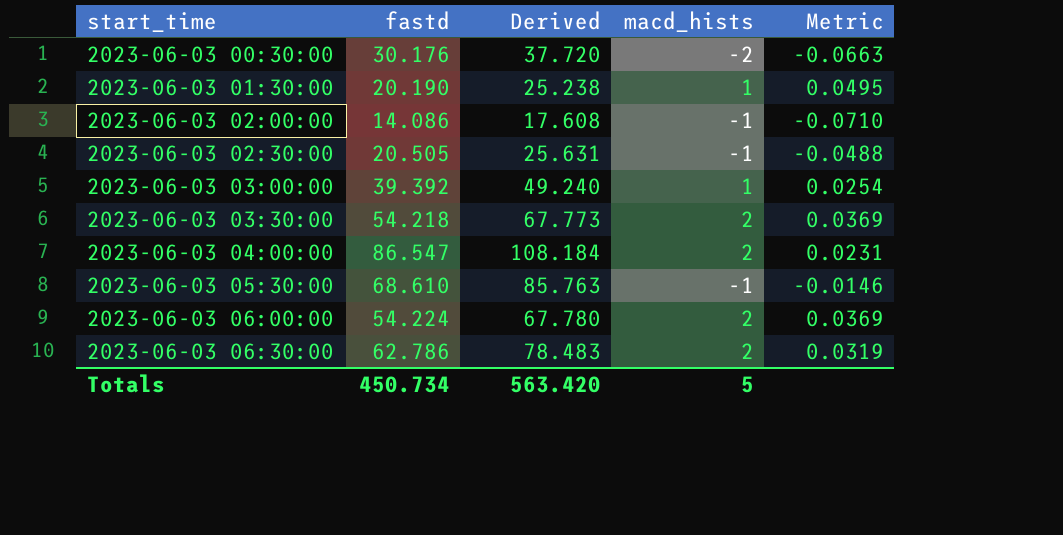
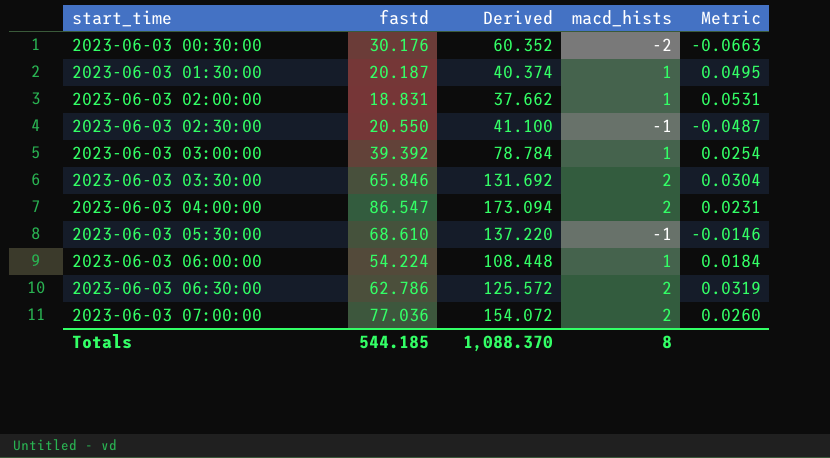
column Derived | formula: [fastd] * 1.25 -> [fastd] * 2
2023-06-03 01:30:00 | fastd: 20.190 -> 20.187
2023-06-03 02:00:00 | fastd: 14.086 -> 18.831
2023-06-03 02:00:00 | macd_hists: -1 -> 1
2023-06-03 02:00:00 | Metric: -0.0710 -> 0.0531
2023-06-03 02:30:00 | fastd: 20.505 -> 20.550
2023-06-03 02:30:00 | Metric: -0.0488 -> -0.0487
2023-06-03 03:30:00 | fastd: 54.218 -> 65.846
2023-06-03 03:30:00 | Metric: 0.0369 -> 0.0304
2023-06-03 06:00:00 | macd_hists: 2 -> 1
2023-06-03 06:00:00 | Metric: 0.0369 -> 0.0184
row 2023-06-03 07:00:00: none -> 77.036 | 154.072 | 2 | 0.0260
Totals | fastd: 450.734 -> 544.185
Totals | Derived: 563.420 -> 1,088.370
Totals | macd_hists: 5 -> 8

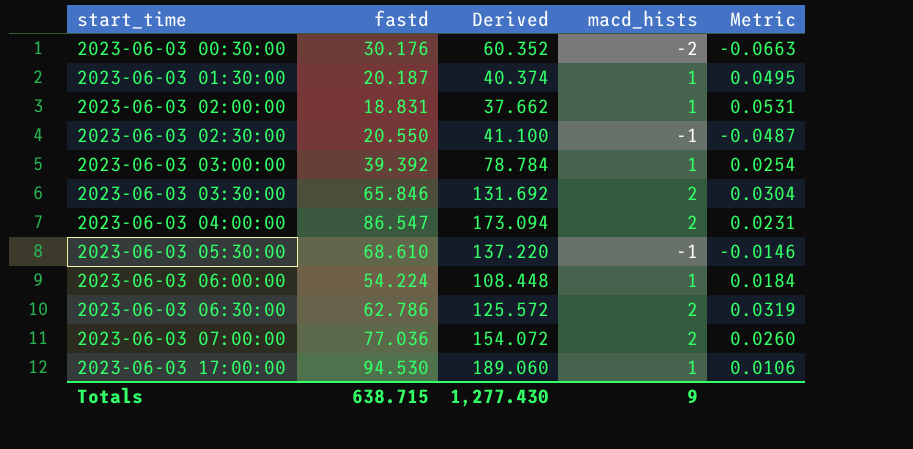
row 2023-06-03 17:00:00: none -> 94.530 | 189.060 | 1 | 0.0106
Totals | fastd: 544.185 -> 638.715
Totals | Derived: 1,088.370 -> 1,277.430
Totals | macd_hists: 8 -> 9

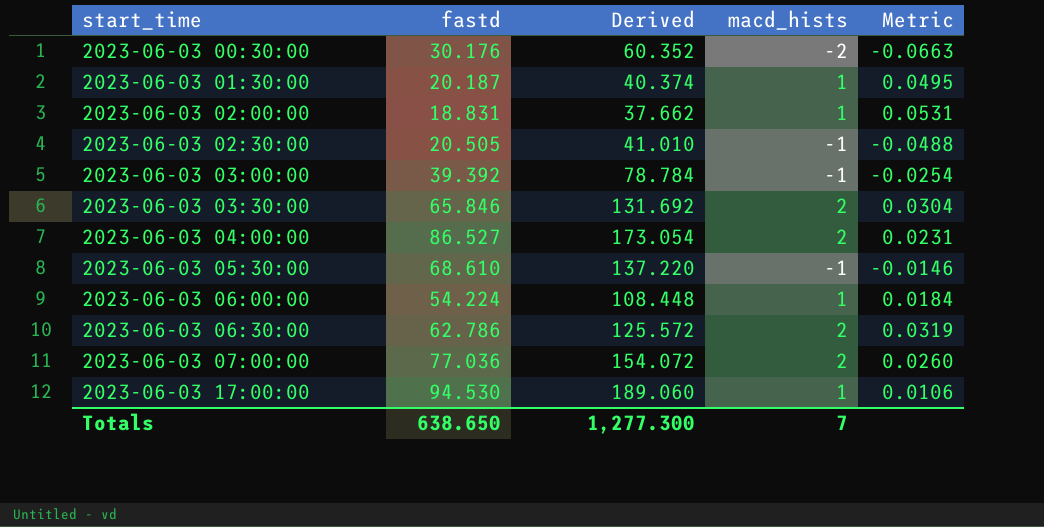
2023-06-03 02:30:00 | fastd: 20.550 -> 20.505
2023-06-03 02:30:00 | Derived: 41.100 -> 41.010
2023-06-03 02:30:00 | Metric: -0.0487 -> -0.0488
2023-06-03 03:00:00 | macd_hists: 1 -> -1
2023-06-03 03:00:00 | Metric: 0.0254 -> -0.0254
2023-06-03 04:00:00 | fastd: 86.547 -> 86.527
2023-06-03 04:00:00 | Derived: 173.094 -> 173.054
Totals | fastd: 638.715 -> 638.650
Totals | Derived: 1,277.430 -> 1,277.300
Totals | macd_hists: 9 -> 7

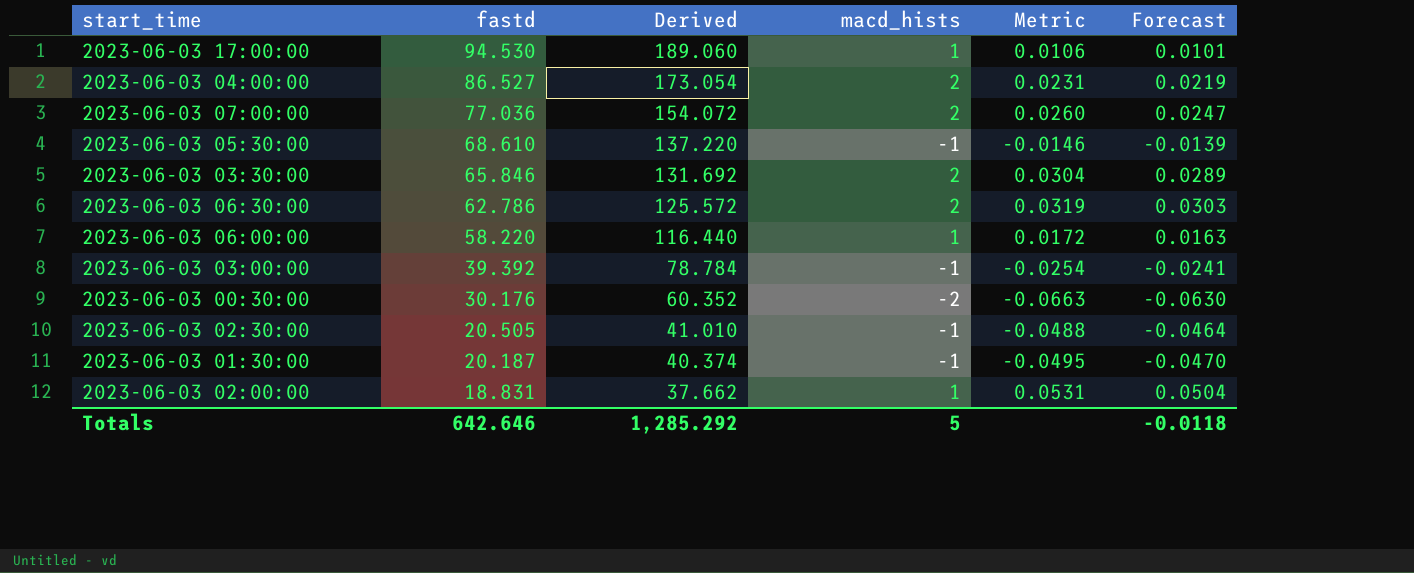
row order: start_time ascending -> fastd descending
column Forecast | formula: none -> [Metric] * 0.95
2023-06-03 06:00:00 | fastd: 54.224 -> 58.220
2023-06-03 06:00:00 | Derived: 108.448 -> 116.440
2023-06-03 06:00:00 | Metric: 0.0184 -> 0.0172
2023-06-03 01:30:00 | macd_hists: 1 -> -1
2023-06-03 01:30:00 | Metric: 0.0495 -> -0.0495
Totals | fastd: 638.650 -> 642.646
Totals | Derived: 1,277.300 -> 1,285.292
Totals | macd_hists: 7 -> 5

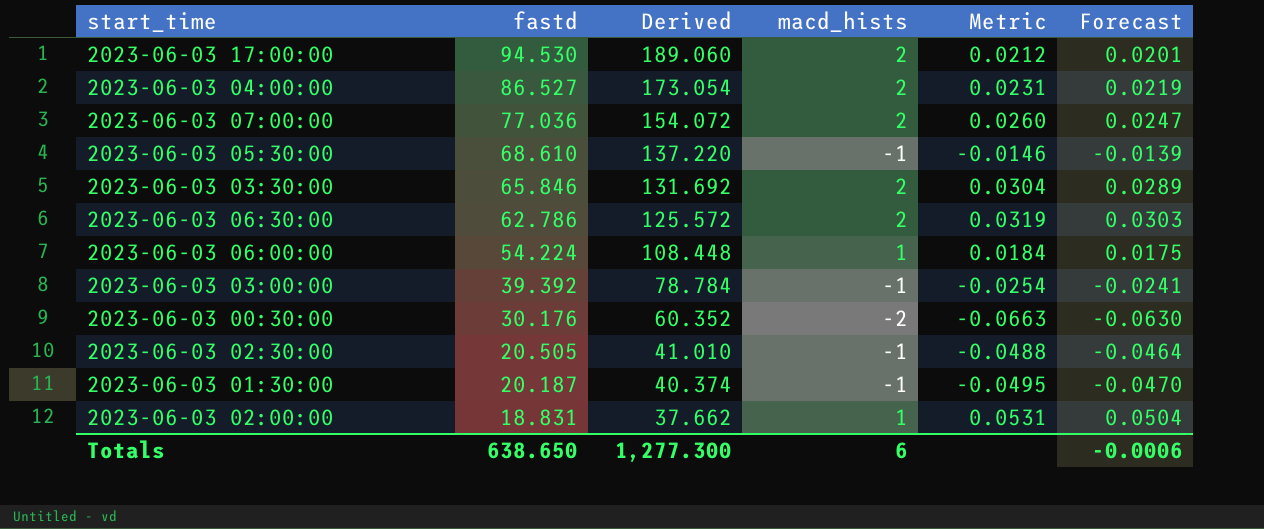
2023-06-03 17:00:00 | macd_hists: 1 -> 2
2023-06-03 17:00:00 | Metric: 0.0106 -> 0.0212
2023-06-03 17:00:00 | Forecast: 0.0101 -> 0.0201
2023-06-03 06:00:00 | fastd: 58.220 -> 54.224
2023-06-03 06:00:00 | Derived: 116.440 -> 108.448
2023-06-03 06:00:00 | Metric: 0.0172 -> 0.0184
2023-06-03 06:00:00 | Forecast: 0.0163 -> 0.0175
Totals | fastd: 642.646 -> 638.650
Totals | Derived: 1,285.292 -> 1,277.300
Totals | macd_hists: 5 -> 6
Totals | Forecast: -0.0118 -> -0.0006

